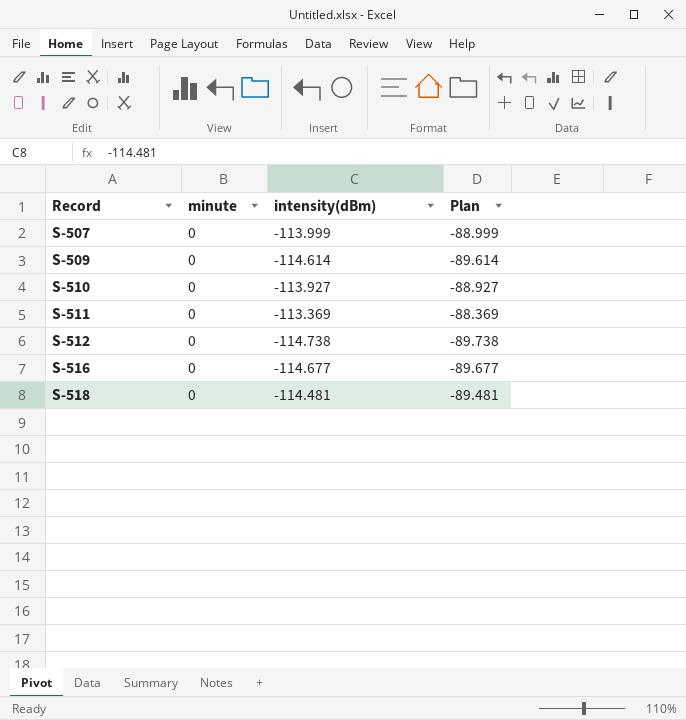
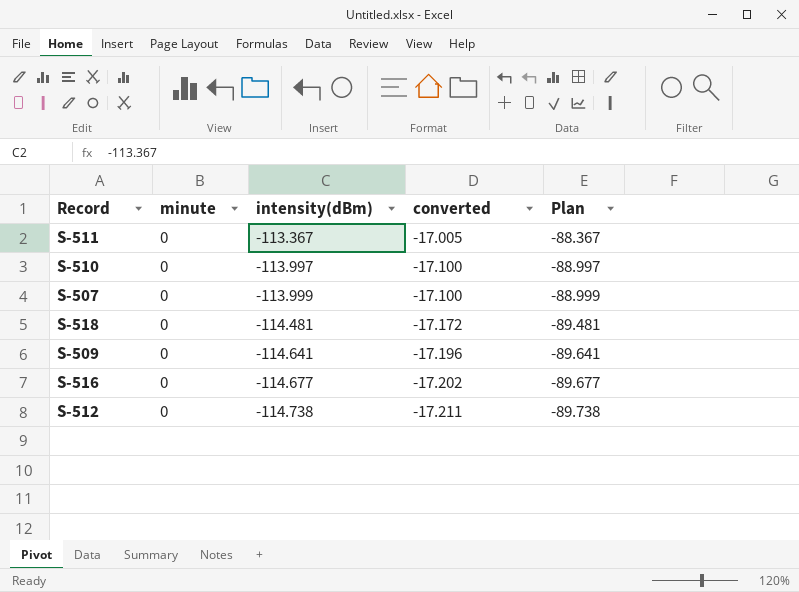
row order: Record ascending -> intensity(dBm) descending
column converted | formula: none -> [intensity(dBm)] * 0.15
S-511 | intensity(dBm): -113.369 -> -113.367
S-511 | Plan: -88.369 -> -88.367
S-510 | intensity(dBm): -113.927 -> -113.997
S-510 | Plan: -88.927 -> -88.997
S-509 | intensity(dBm): -114.614 -> -114.641
S-509 | Plan: -89.614 -> -89.641

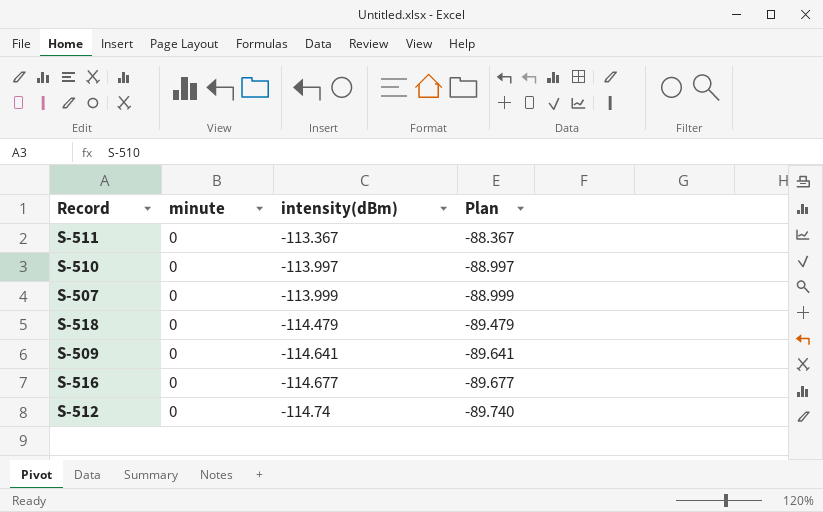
column converted | formula: [intensity(dBm)] * 0.15 -> none
S-518 | intensity(dBm): -114.481 -> -114.479
S-518 | Plan: -89.481 -> -89.479
S-512 | intensity(dBm): -114.738 -> -114.74
S-512 | Plan: -89.738 -> -89.740

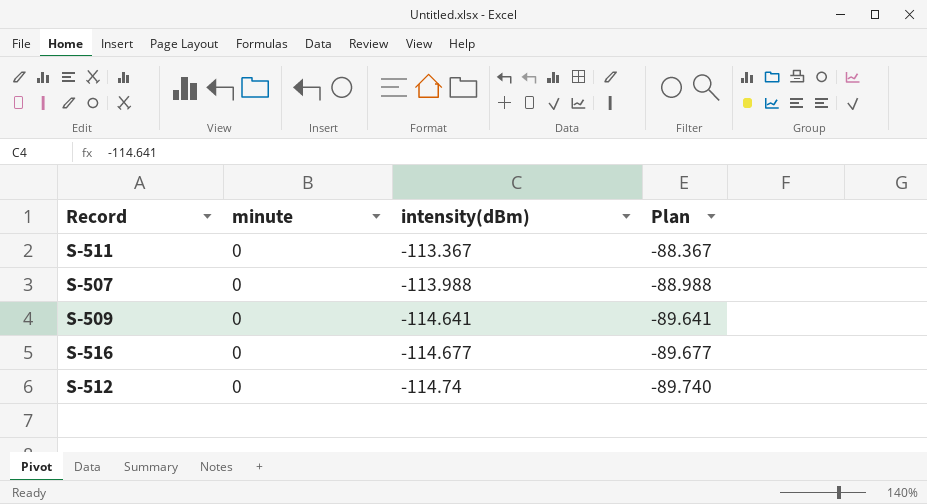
row S-510: 0 | -113.997 | -88.997 -> none
row S-518: 0 | -114.479 | -89.479 -> none
S-507 | intensity(dBm): -113.999 -> -113.988
S-507 | Plan: -88.999 -> -88.988

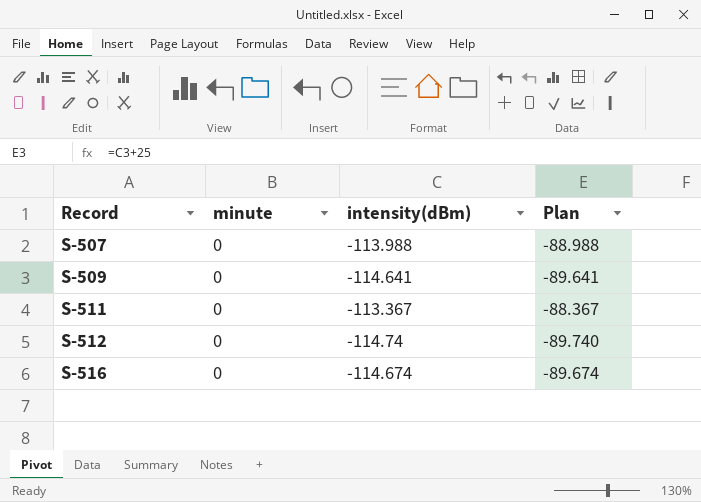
row order: intensity(dBm) descending -> Record ascending
S-516 | intensity(dBm): -114.677 -> -114.674
S-516 | Plan: -89.677 -> -89.674

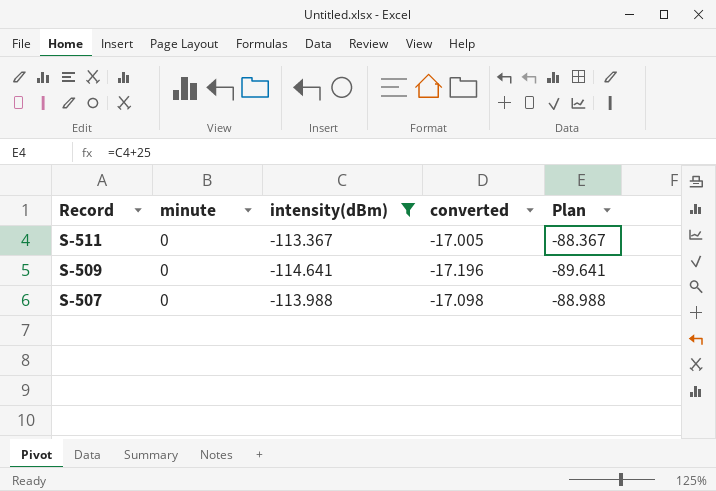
filter: none -> intensity(dBm) >= -114.641
row order: Record ascending -> Record descending
column converted | formula: none -> [intensity(dBm)] * 0.15

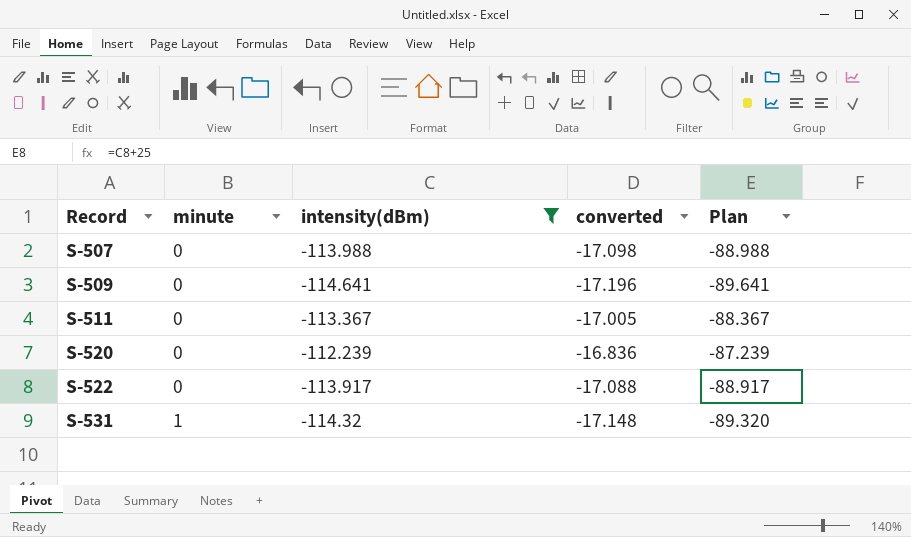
row order: Record descending -> Record ascending
row S-520: none -> 0 | -112.239 | -16.836 | -87.239
row S-522: none -> 0 | -113.917 | -17.088 | -88.917
row S-531: none -> 1 | -114.32 | -17.148 | -89.320

